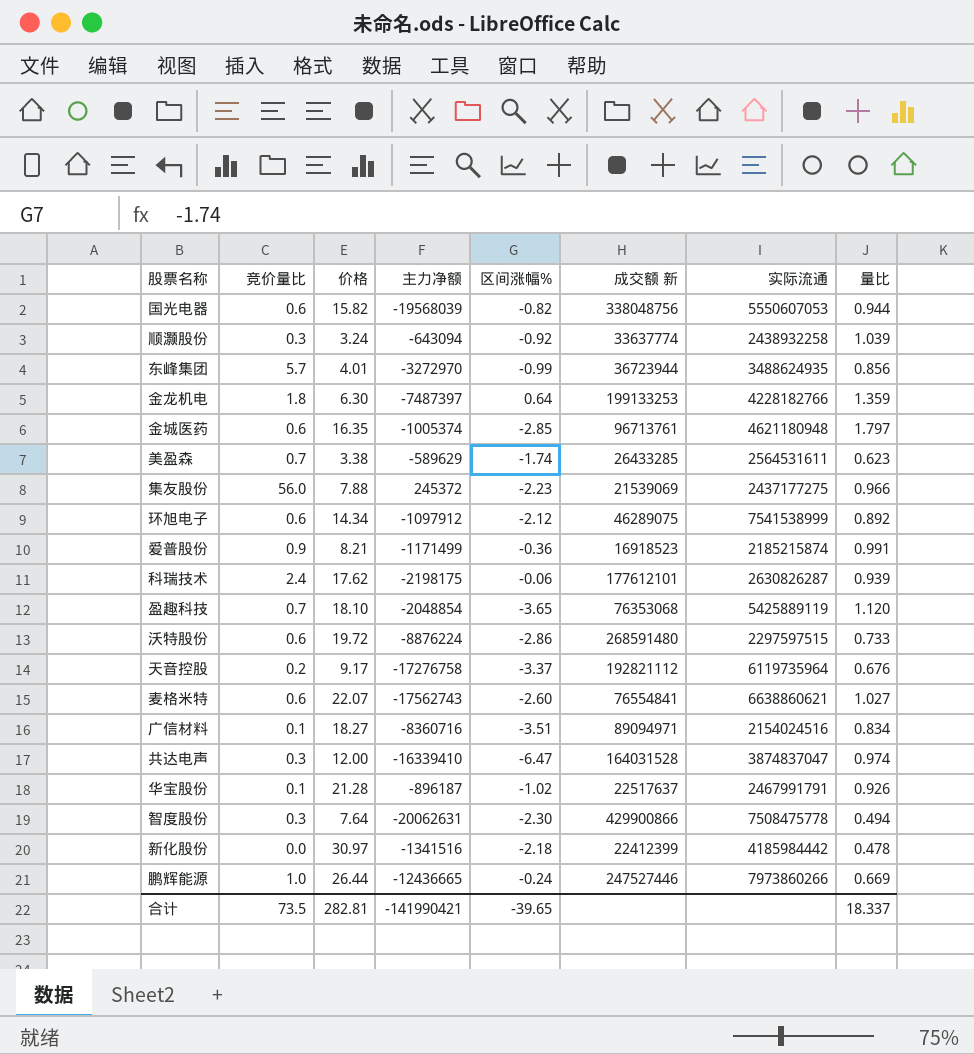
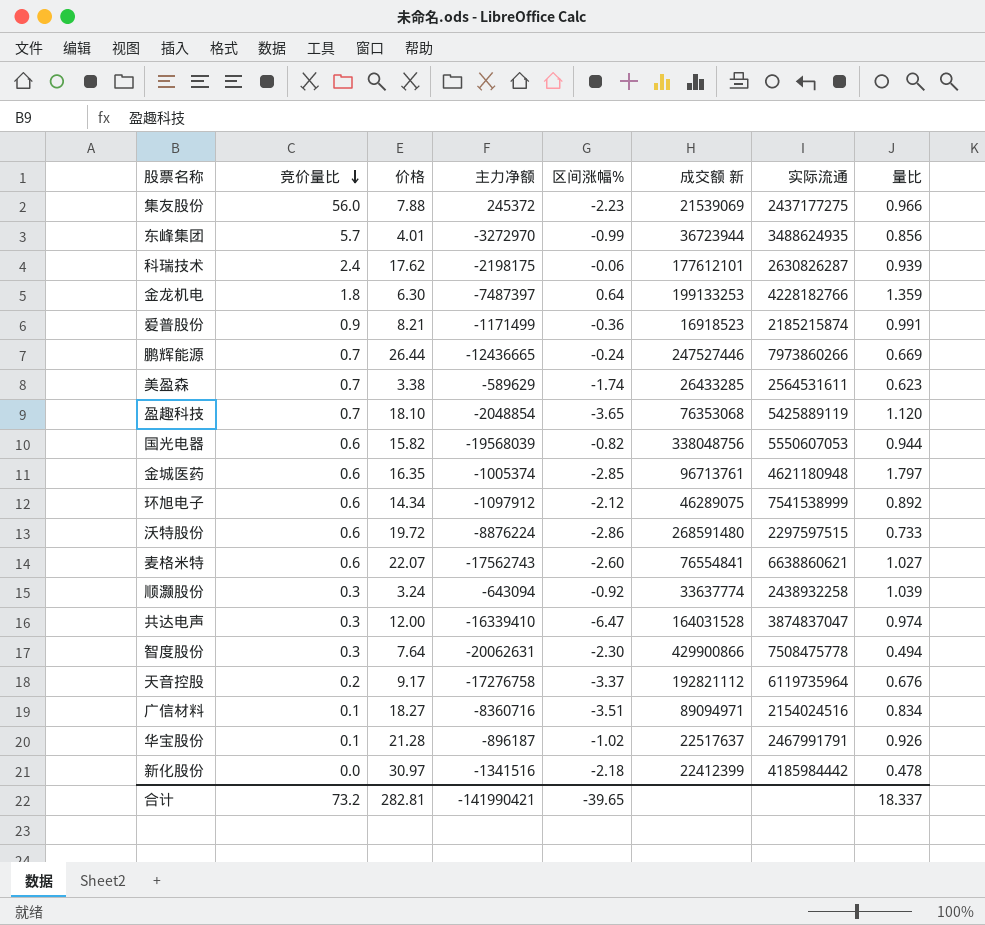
row order: none -> 竞价量比 descending
鹏辉能源 | 竞价量比: 1.0 -> 0.7
合计 | 竞价量比: 73.5 -> 73.2

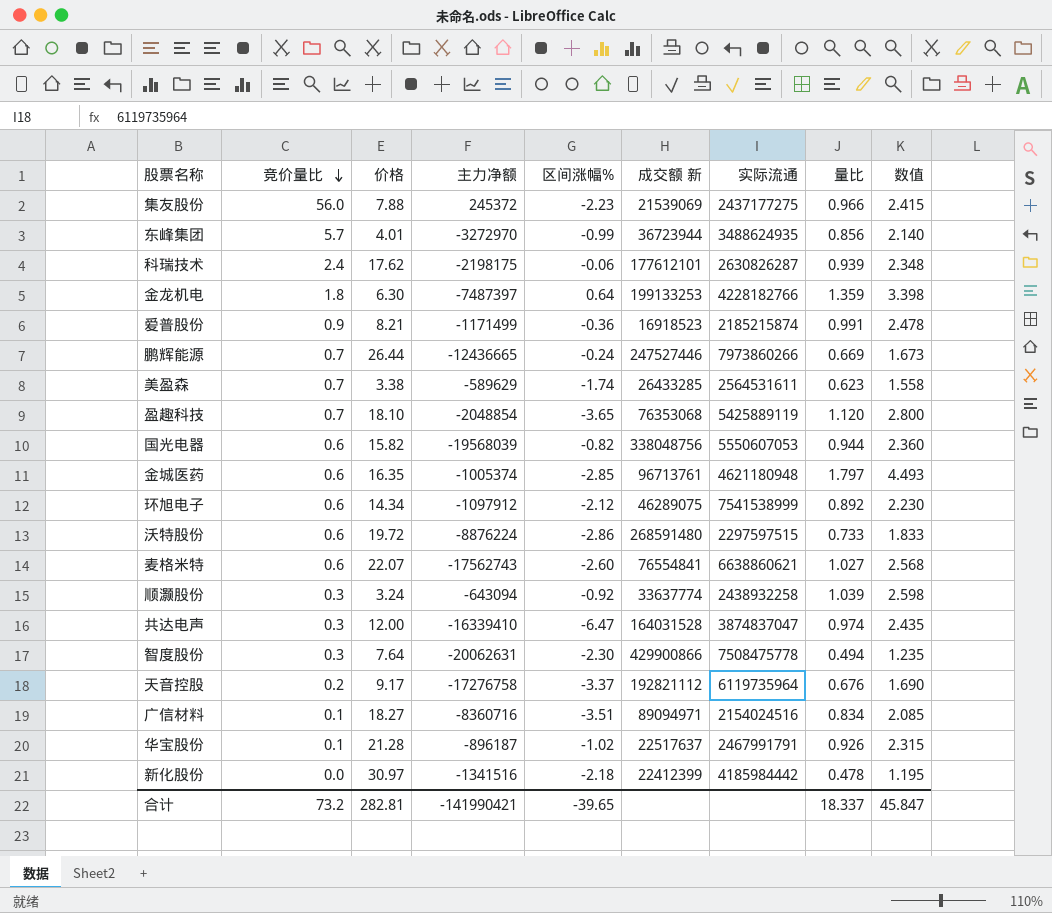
column 数值 | formula: none -> [量比] * 2.5

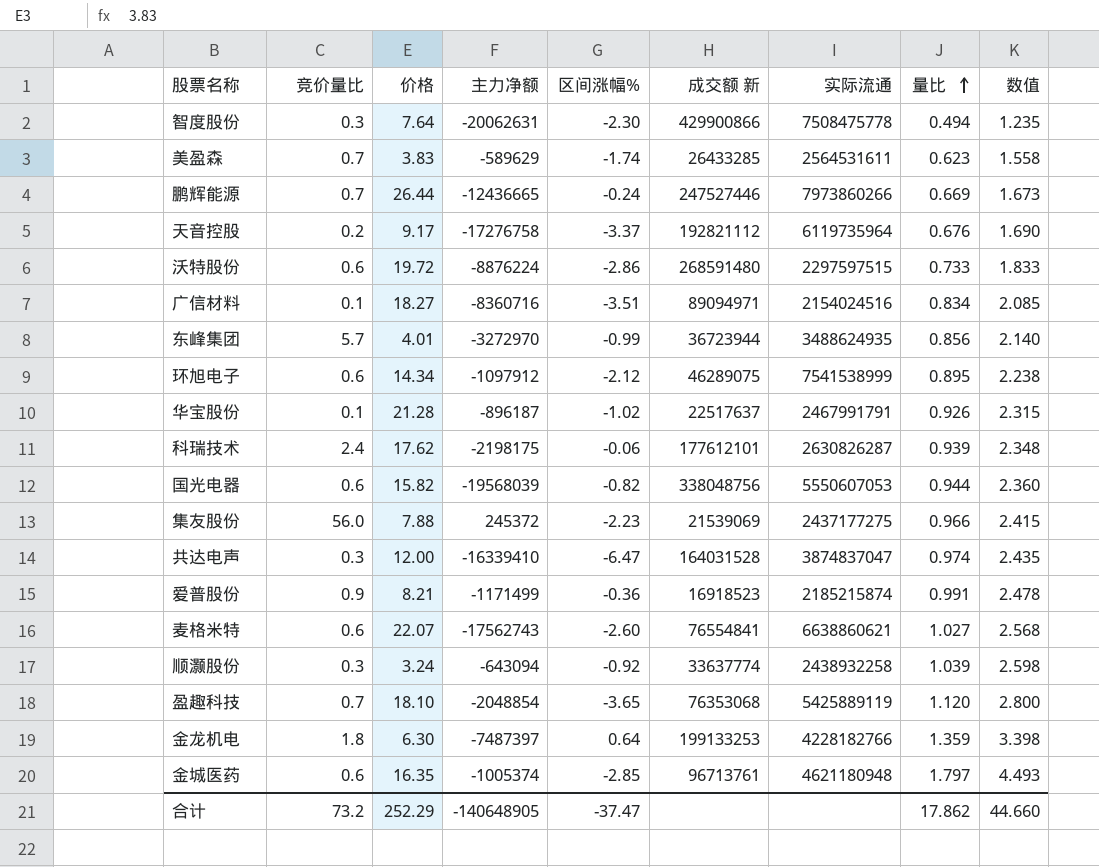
row order: 竞价量比 descending -> 量比 ascending
row 新化股份: 0.0 | 30.97 | -1341516 | -2.18 | 22412399 | 4185984442 | 0.478 | 1.195 -> none
美盈森 | 价格: 3.38 -> 3.83
环旭电子 | 量比: 0.892 -> 0.895
环旭电子 | 数值: 2.230 -> 2.238
合计 | 价格: 282.81 -> 252.29
合计 | 主力净额: -141990421 -> -140648905
合计 | 区间涨幅%: -39.65 -> -37.47
合计 | 量比: 18.337 -> 17.862
合计 | 数值: 45.847 -> 44.660

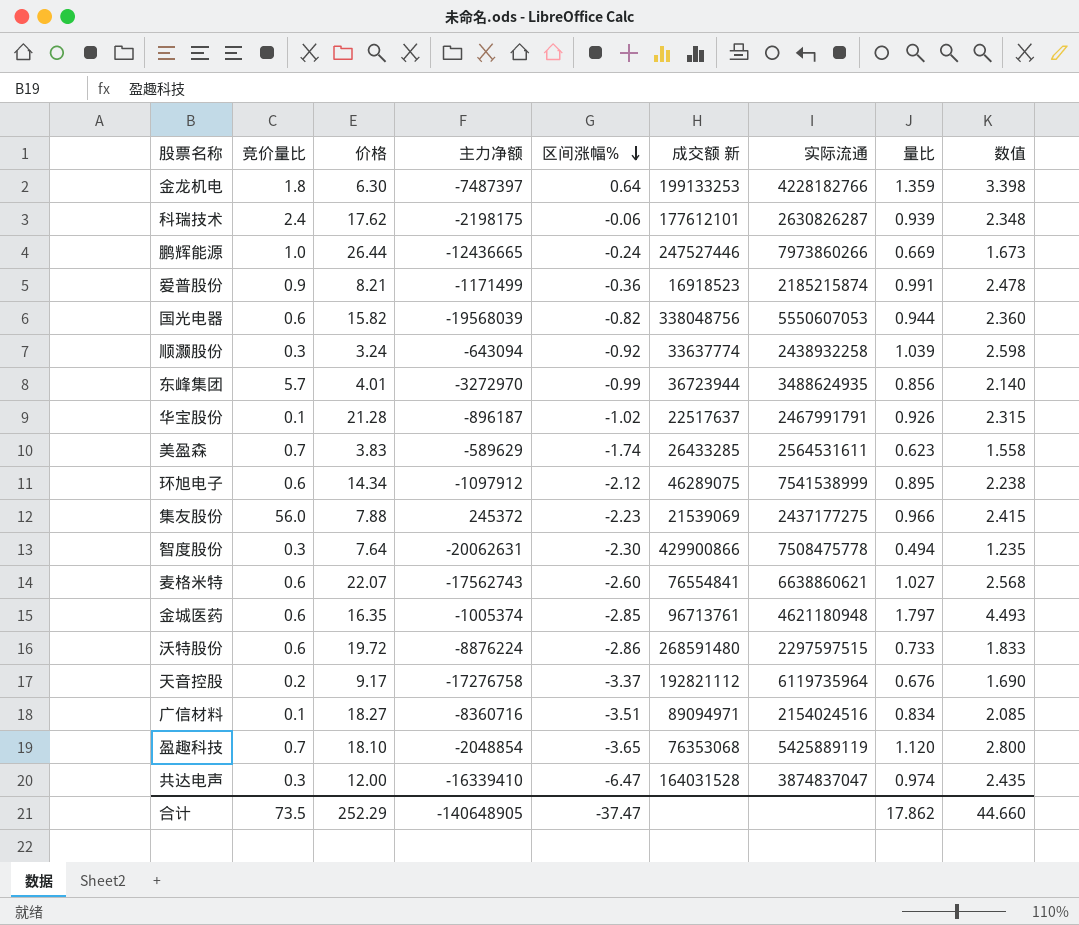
row order: 量比 ascending -> 区间涨幅% descending
鹏辉能源 | 竞价量比: 0.7 -> 1.0
合计 | 竞价量比: 73.2 -> 73.5

